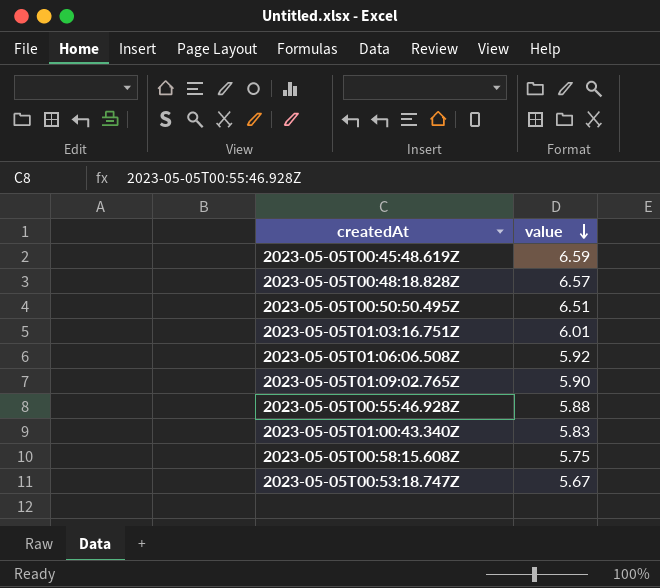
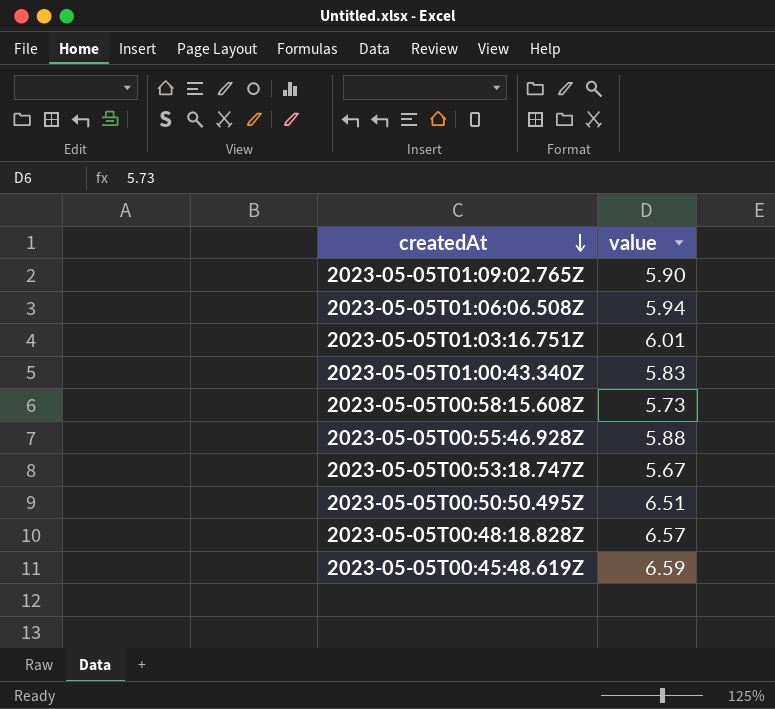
row order: value descending -> createdAt descending
2023-05-05T01:06:06.508Z | value: 5.92 -> 5.94
2023-05-05T00:58:15.608Z | value: 5.75 -> 5.73

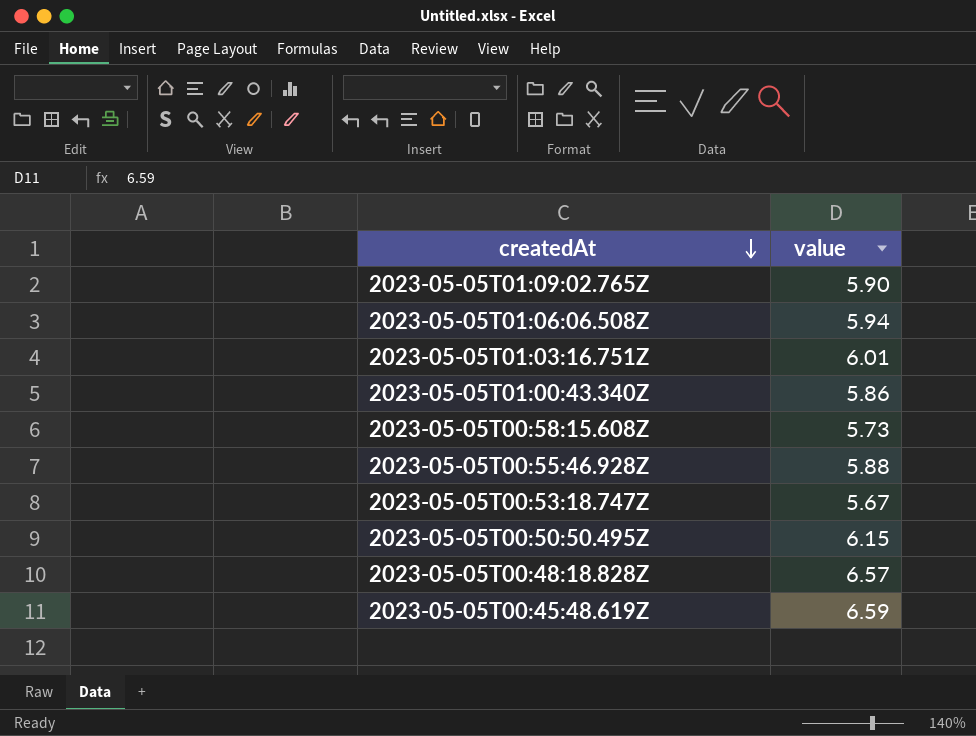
2023-05-05T01:00:43.340Z | value: 5.83 -> 5.86
2023-05-05T00:50:50.495Z | value: 6.51 -> 6.15

